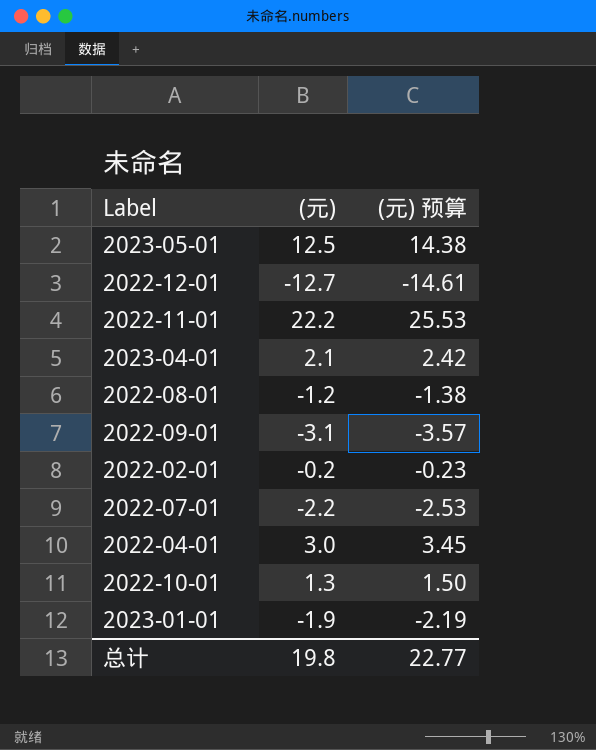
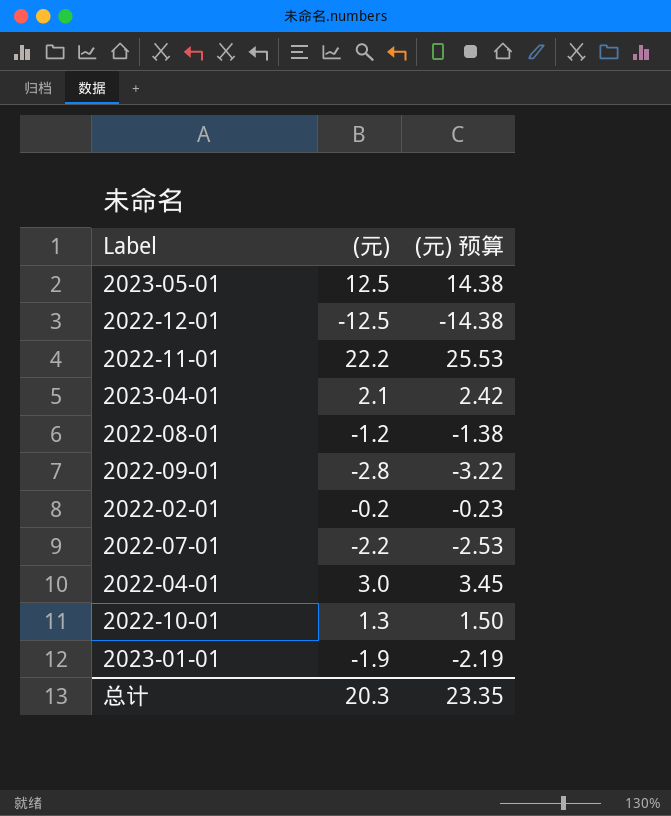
2022-12-01 | (元): -12.7 -> -12.5
2022-12-01 | (元) 预算: -14.61 -> -14.38
2022-09-01 | (元): -3.1 -> -2.8
2022-09-01 | (元) 预算: -3.57 -> -3.22
总计 | (元): 19.8 -> 20.3
总计 | (元) 预算: 22.77 -> 23.35

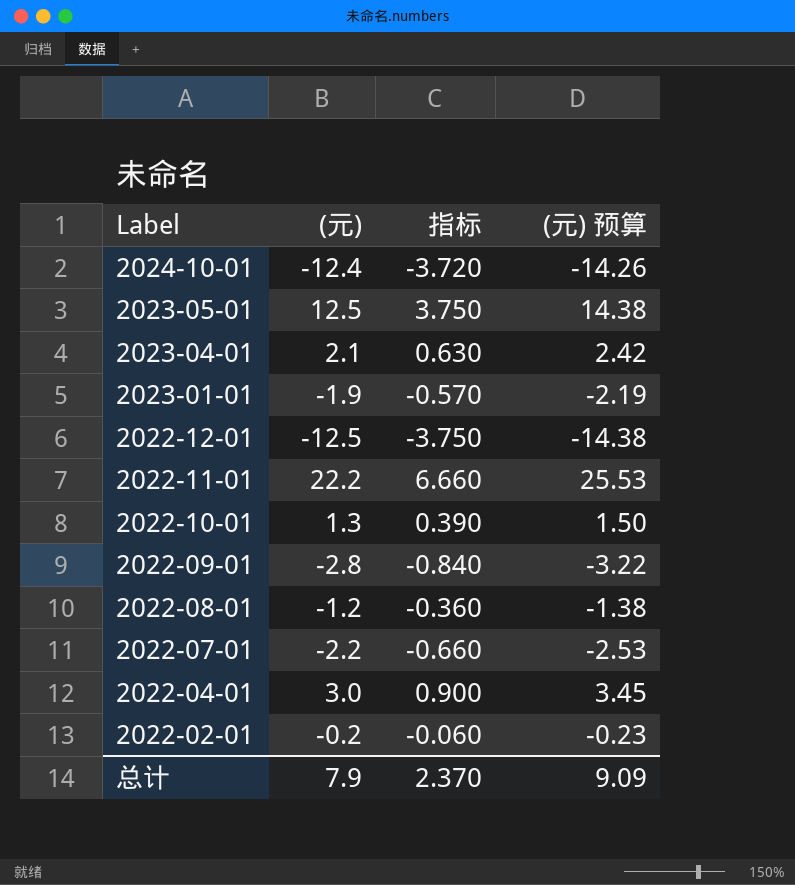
row order: none -> Label descending
column 指标 | formula: none -> [(元)] * 0.3
row 2024-10-01: none -> -12.4 | -3.720 | -14.26
总计 | (元): 20.3 -> 7.9
总计 | (元) 预算: 23.35 -> 9.09

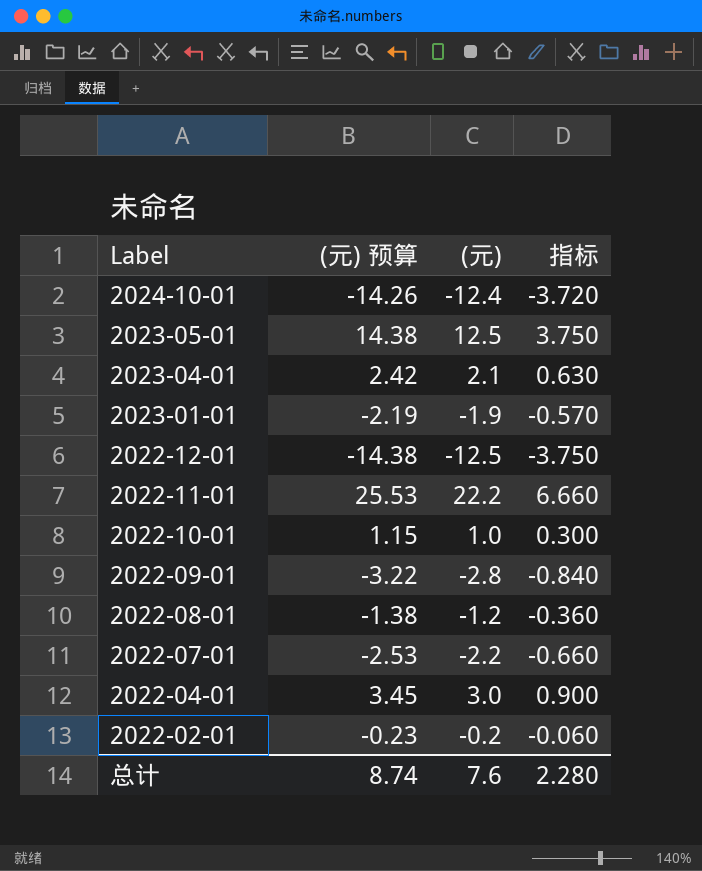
column (元) 预算 | position: 4 -> 2
2022-10-01 | (元) 预算: 1.50 -> 1.15
2022-10-01 | (元): 1.3 -> 1.0
2022-10-01 | 指标: 0.390 -> 0.300
总计 | (元) 预算: 9.09 -> 8.74
总计 | (元): 7.9 -> 7.6
总计 | 指标: 2.370 -> 2.280

